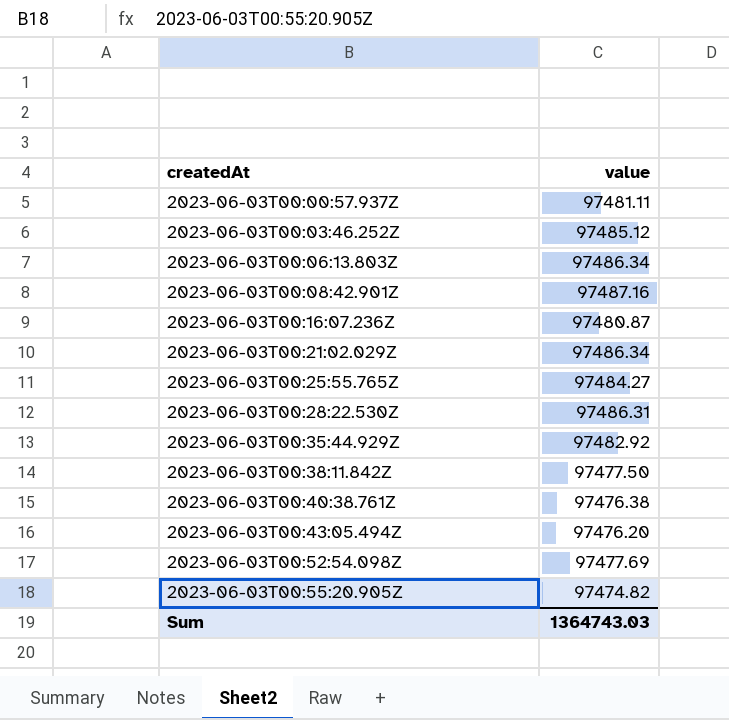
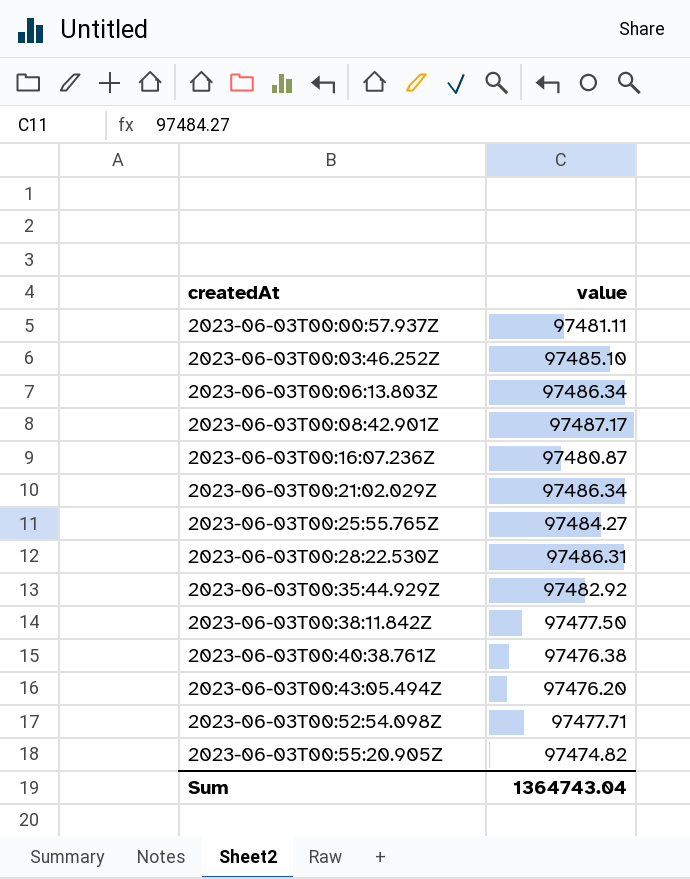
2023-06-03T00:03:46.252Z | value: 97485.12 -> 97485.10
2023-06-03T00:08:42.901Z | value: 97487.16 -> 97487.17
2023-06-03T00:52:54.098Z | value: 97477.69 -> 97477.71
Sum | value: 1364743.03 -> 1364743.04

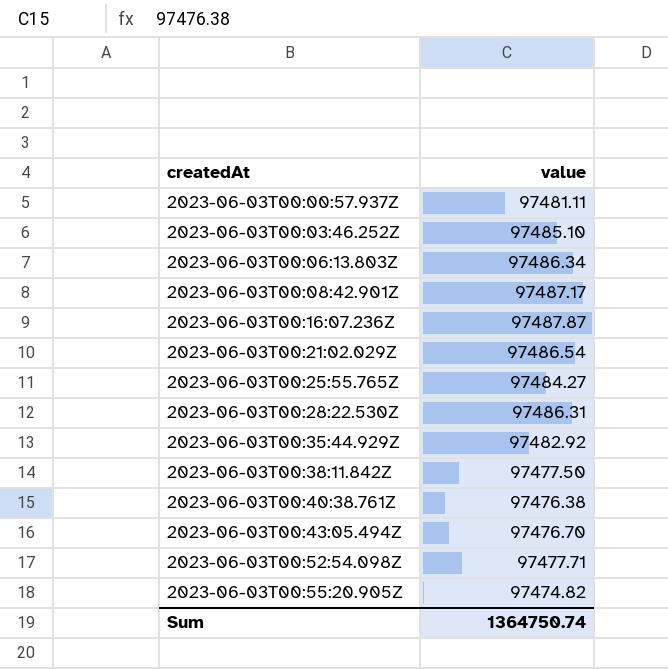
2023-06-03T00:16:07.236Z | value: 97480.87 -> 97487.87
2023-06-03T00:21:02.029Z | value: 97486.34 -> 97486.54
2023-06-03T00:43:05.494Z | value: 97476.20 -> 97476.70
Sum | value: 1364743.04 -> 1364750.74

